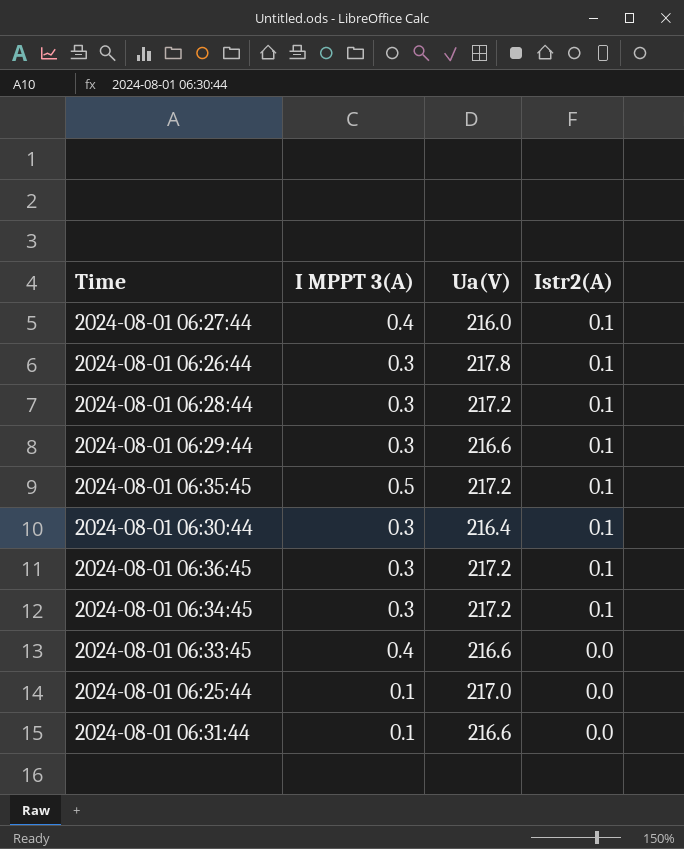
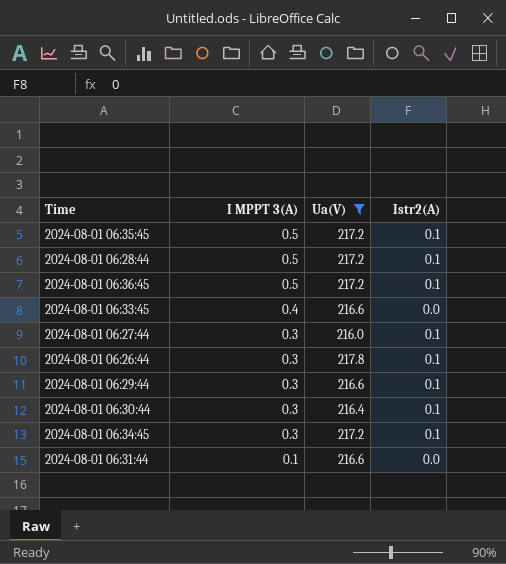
filter: none -> Ua(V) != 217.0
row order: Istr2(A) descending -> I MPPT 3(A) descending
2024-08-01 06:28:44 | I MPPT 3(A): 0.3 -> 0.5
2024-08-01 06:36:45 | I MPPT 3(A): 0.3 -> 0.5
2024-08-01 06:27:44 | I MPPT 3(A): 0.4 -> 0.3

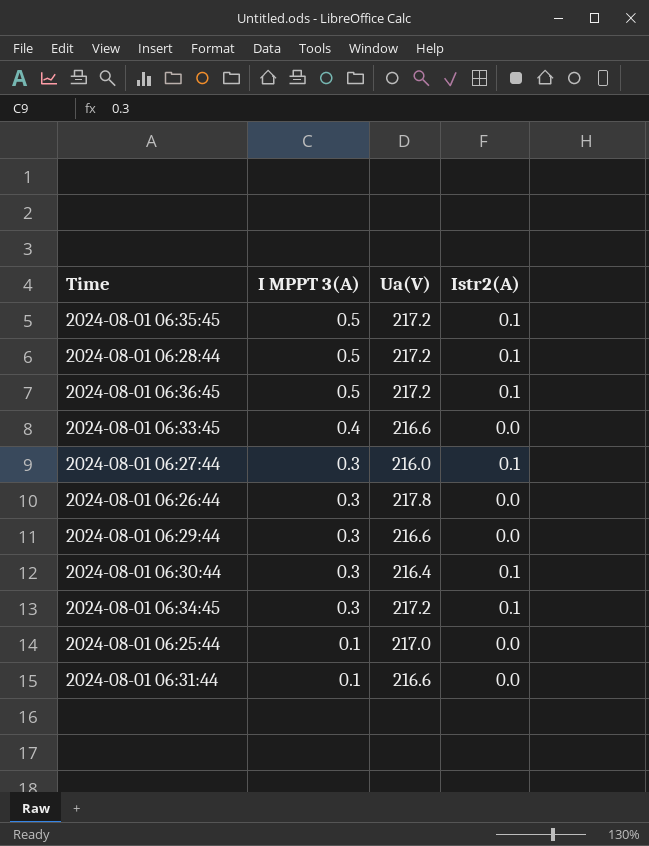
filter: Ua(V) != 217.0 -> none
2024-08-01 06:26:44 | Istr2(A): 0.1 -> 0.0
2024-08-01 06:29:44 | Istr2(A): 0.1 -> 0.0

